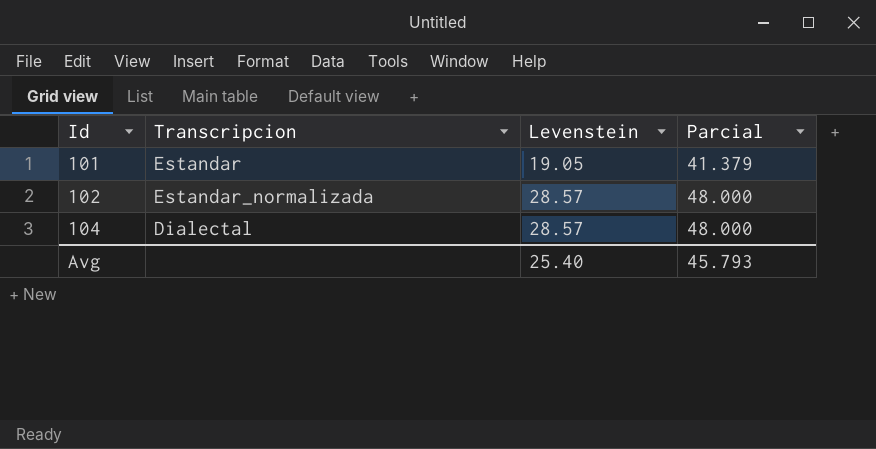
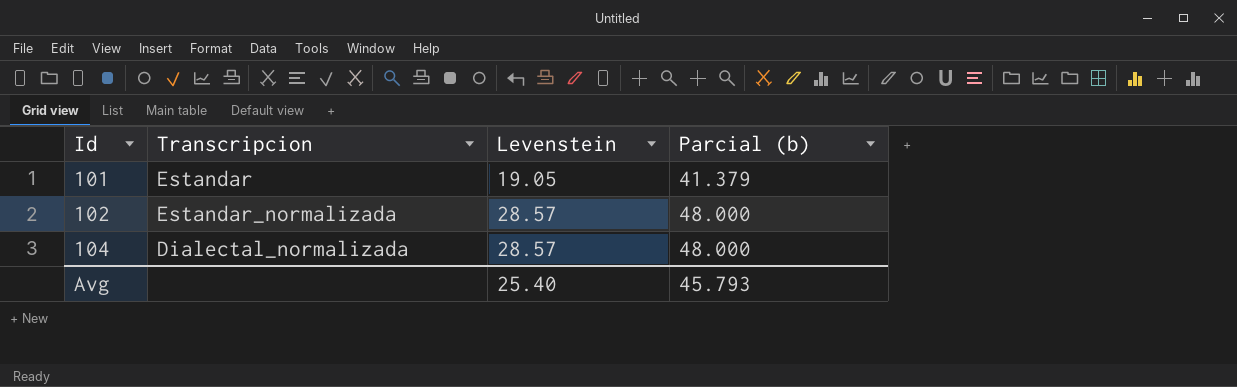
column name: Parcial -> Parcial (b)
104 | Transcripcion: Dialectal -> Dialectal_normalizada

